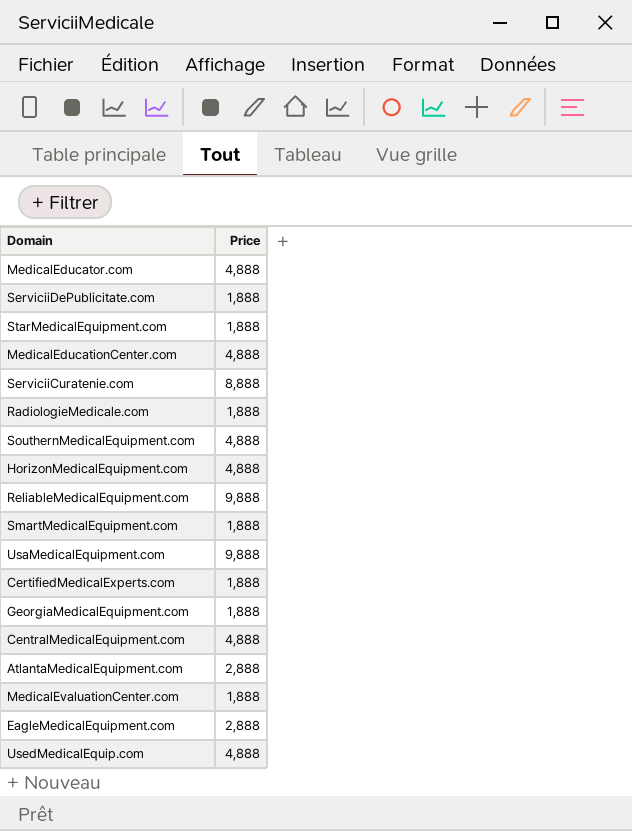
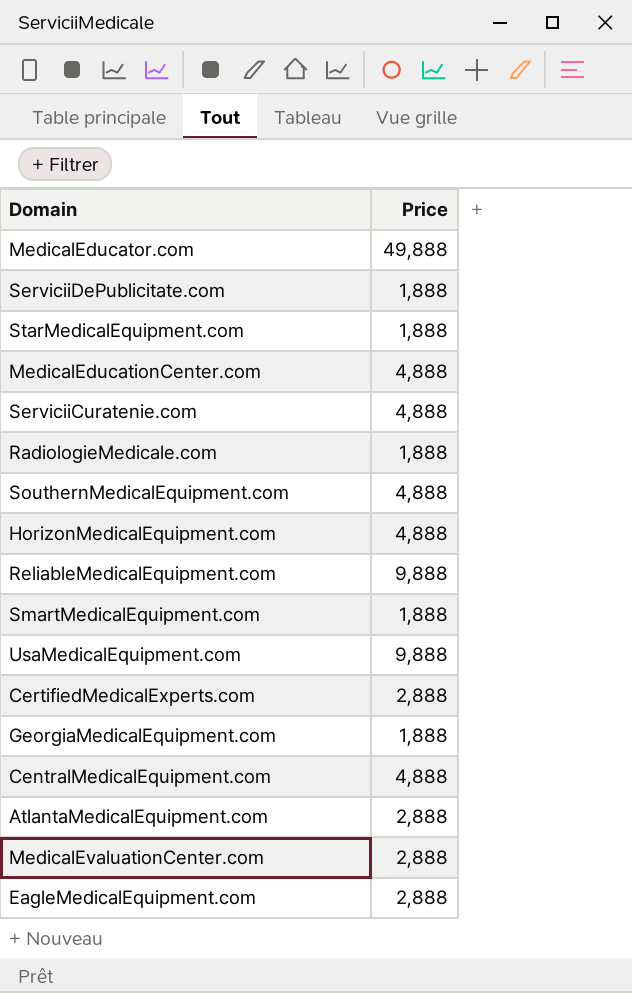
row UsedMedicalEquip.com: 4,888 -> none
MedicalEducator.com | Price: 4,888 -> 49,888
ServiciiCuratenie.com | Price: 8,888 -> 4,888
CertifiedMedicalExperts.com | Price: 1,888 -> 2,888
MedicalEvaluationCenter.com | Price: 1,888 -> 2,888

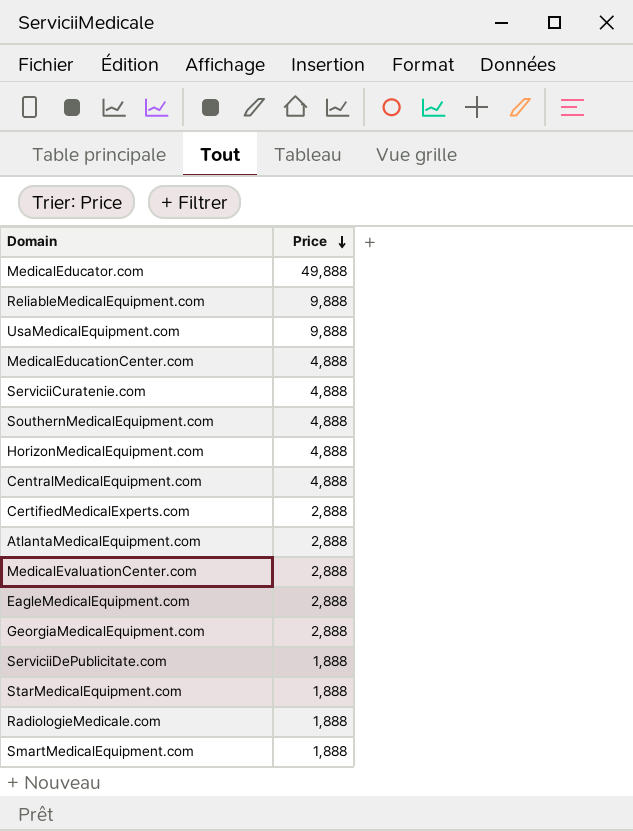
row order: none -> Price descending
GeorgiaMedicalEquipment.com | Price: 1,888 -> 2,888

